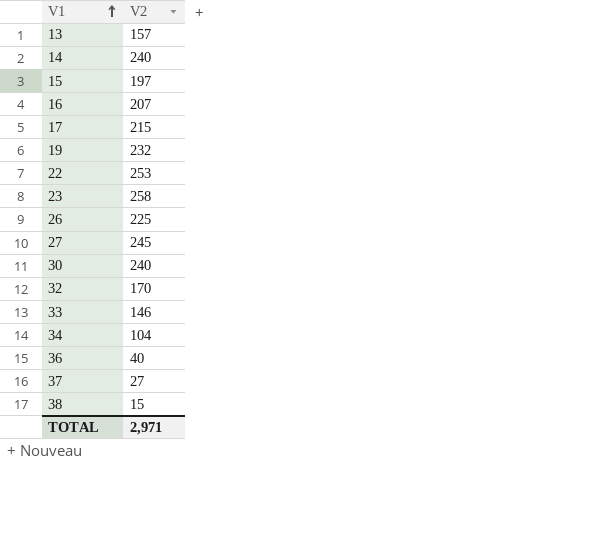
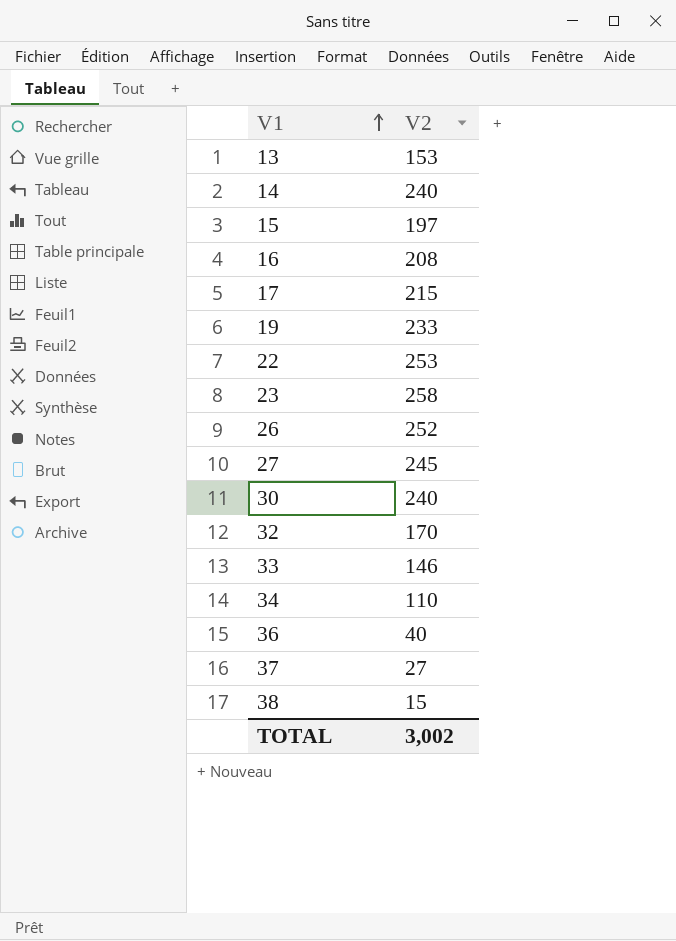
13 | V2: 157 -> 153
16 | V2: 207 -> 208
19 | V2: 232 -> 233
26 | V2: 225 -> 252
34 | V2: 104 -> 110
TOTAL | V2: 2,971 -> 3,002

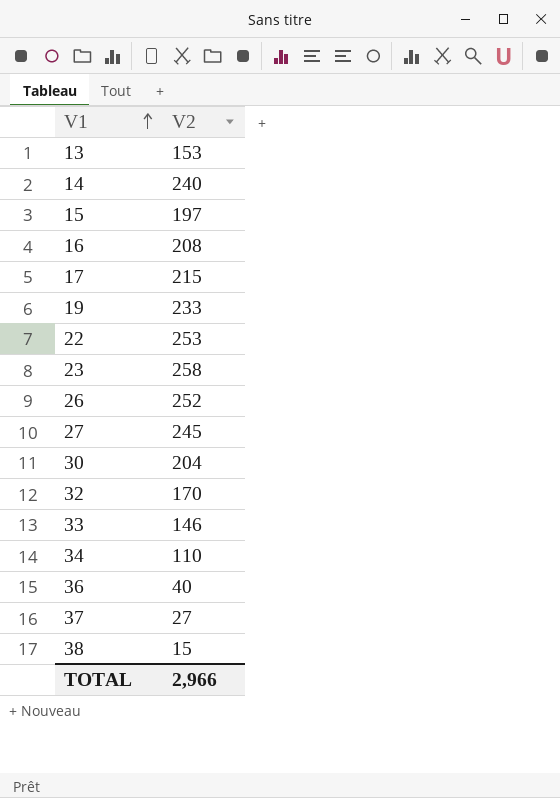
30 | V2: 240 -> 204
TOTAL | V2: 3,002 -> 2,966

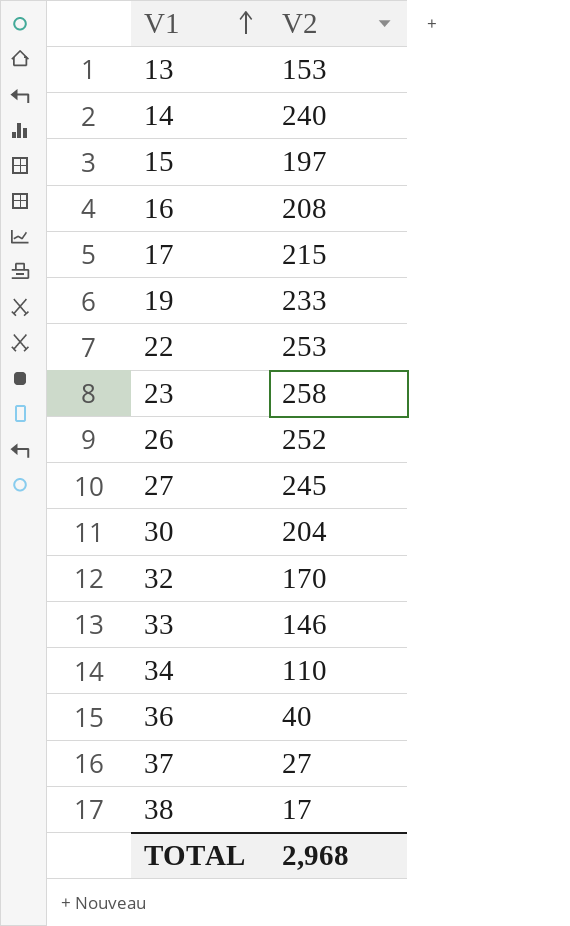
38 | V2: 15 -> 17
TOTAL | V2: 2,966 -> 2,968

